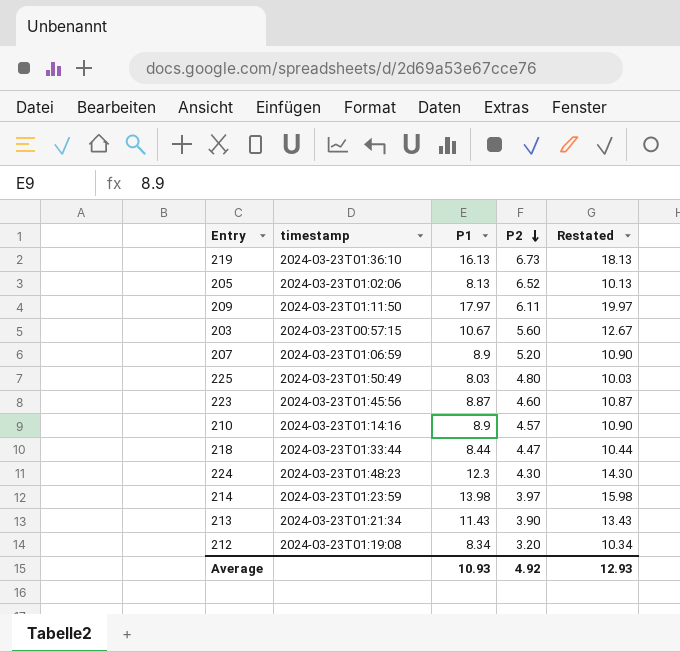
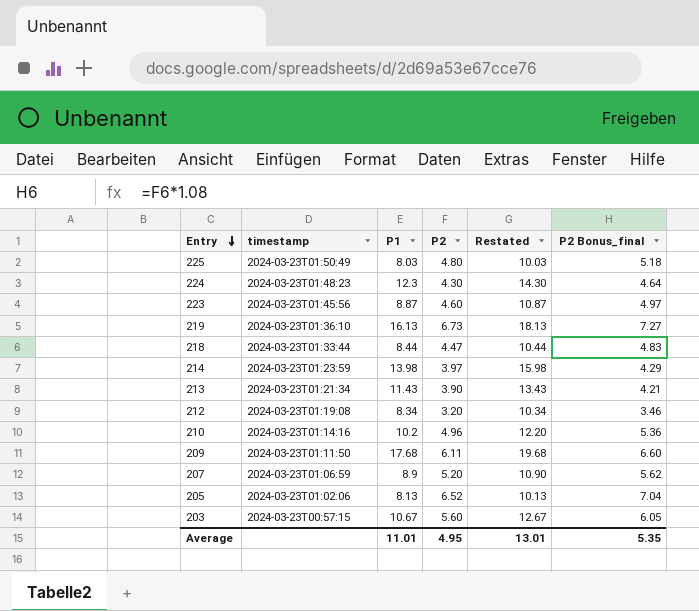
row order: P2 descending -> Entry descending
column P2 Bonus_final | formula: none -> [P2] * 1.08
210 | P1: 8.9 -> 10.2
210 | P2: 4.57 -> 4.96
210 | Restated: 10.90 -> 12.20
209 | P1: 17.97 -> 17.68
209 | Restated: 19.97 -> 19.68
Average | P1: 10.93 -> 11.01
Average | P2: 4.92 -> 4.95
Average | Restated: 12.93 -> 13.01

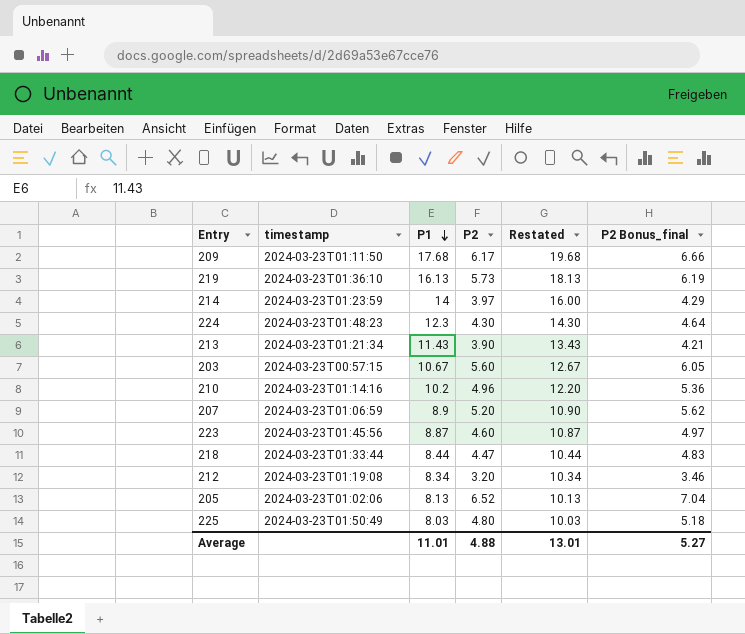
row order: Entry descending -> P1 descending
209 | P2: 6.11 -> 6.17
209 | P2 Bonus_final: 6.60 -> 6.66
219 | P2: 6.73 -> 5.73
219 | P2 Bonus_final: 7.27 -> 6.19
214 | P1: 13.98 -> 14
214 | Restated: 15.98 -> 16.00
Average | P2: 4.95 -> 4.88
Average | P2 Bonus_final: 5.35 -> 5.27

